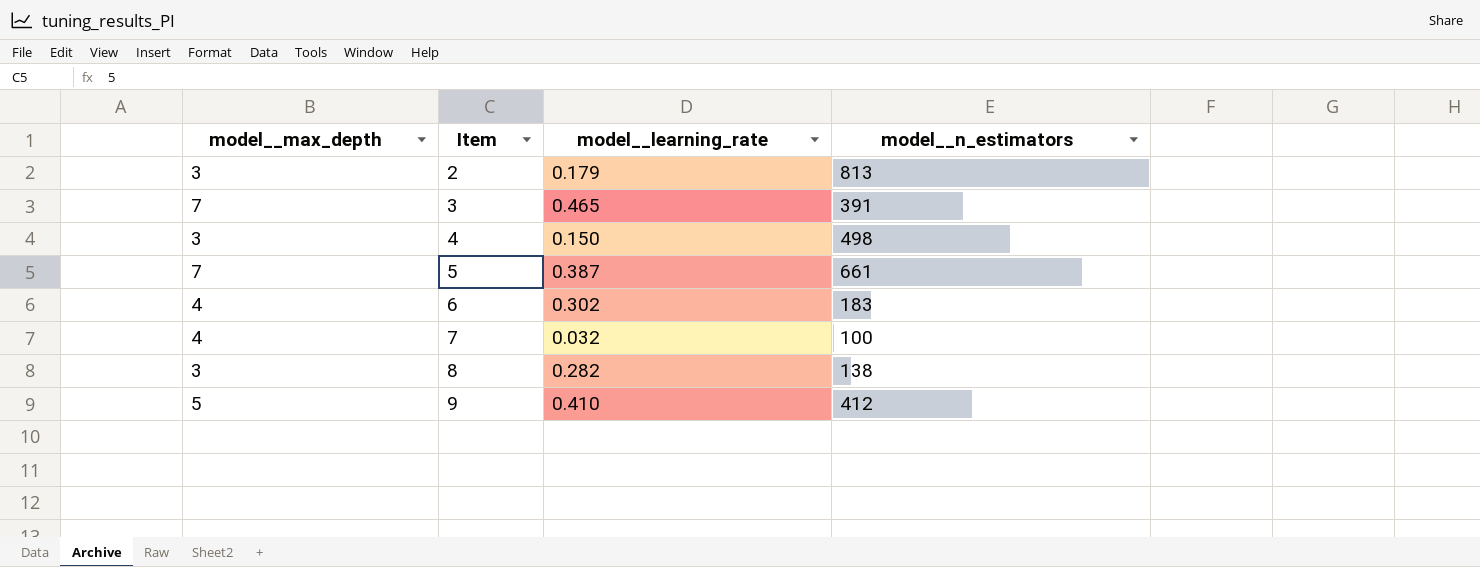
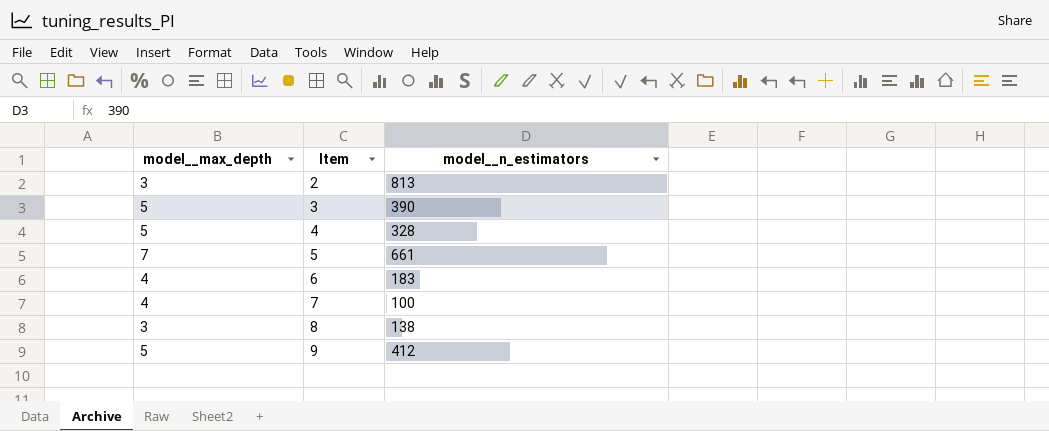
column model__learning_rate | position: 3 -> none
3 | model__max_depth: 7 -> 5
3 | model__n_estimators: 391 -> 390
4 | model__max_depth: 3 -> 5
4 | model__n_estimators: 498 -> 328

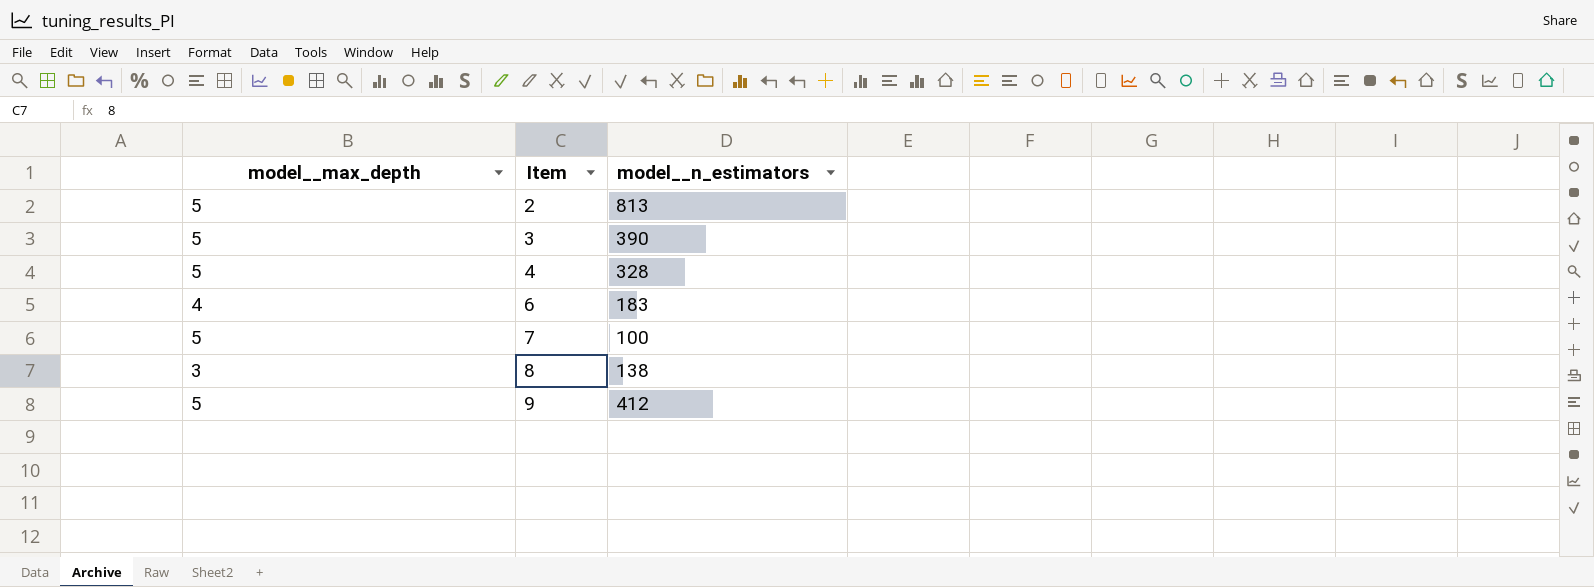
row 5: 7 | 661 -> none
2 | model__max_depth: 3 -> 5
7 | model__max_depth: 4 -> 5

